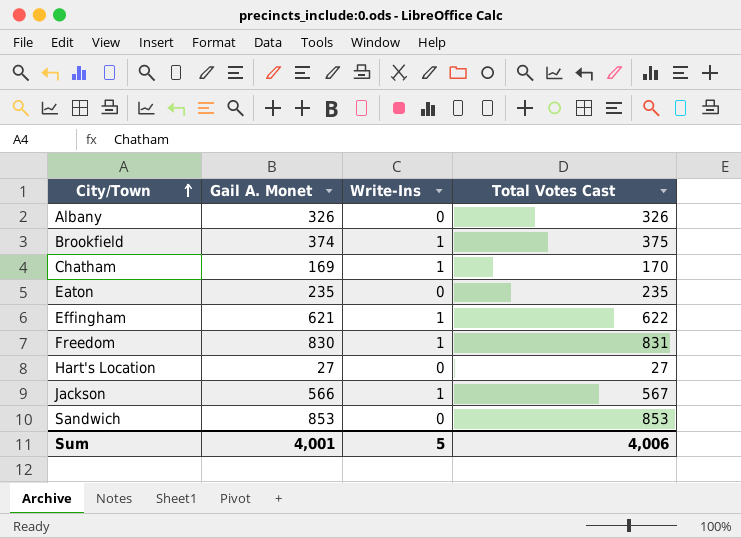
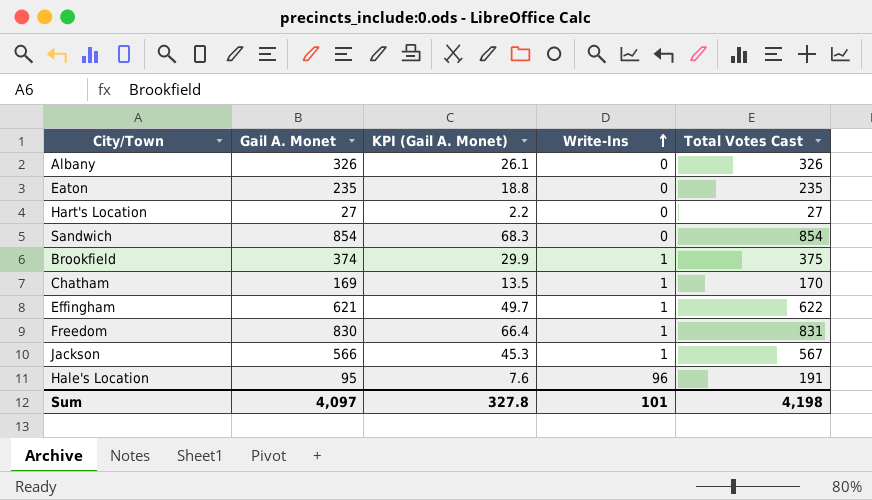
row order: City/Town ascending -> Write-Ins ascending
column KPI (Gail A. Monet) | formula: none -> [Gail A. Monet] * 0.08
Sandwich | Gail A. Monet: 853 -> 854
Sandwich | Total Votes Cast: 853 -> 854
row Hale's Location: none -> 95 | 7.6 | 96 | 191
Sum | Gail A. Monet: 4,001 -> 4,097
Sum | Write-Ins: 5 -> 101
Sum | Total Votes Cast: 4,006 -> 4,198

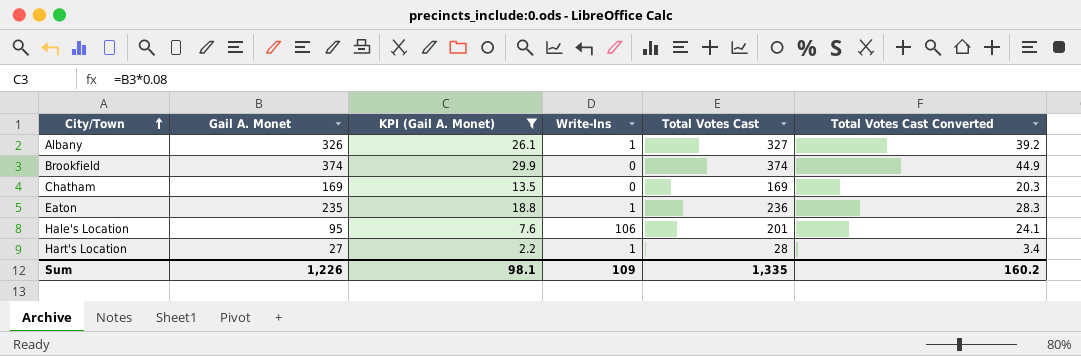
filter: none -> KPI (Gail A. Monet) <= 29.9
row order: Write-Ins ascending -> City/Town ascending
column Total Votes Cast Converted | formula: none -> [Total Votes Cast] * 0.12
Albany | Write-Ins: 0 -> 1
Albany | Total Votes Cast: 326 -> 327
Brookfield | Write-Ins: 1 -> 0
Brookfield | Total Votes Cast: 375 -> 374
Chatham | Write-Ins: 1 -> 0
Chatham | Total Votes Cast: 170 -> 169
Eaton | Write-Ins: 0 -> 1
Eaton | Total Votes Cast: 235 -> 236
Hale's Location | Write-Ins: 96 -> 106
Hale's Location | Total Votes Cast: 191 -> 201
Hart's Location | Write-Ins: 0 -> 1
Hart's Location | Total Votes Cast: 27 -> 28
Sum | Gail A. Monet: 4,097 -> 1,226
Sum | KPI (Gail A. Monet): 327.8 -> 98.1
Sum | Write-Ins: 101 -> 109
Sum | Total Votes Cast: 4,198 -> 1,335

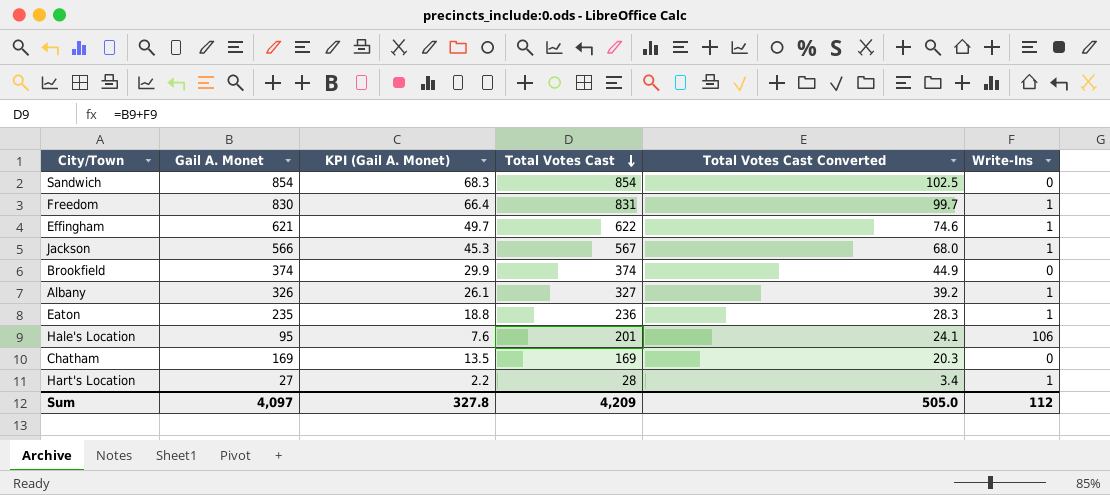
filter: KPI (Gail A. Monet) <= 29.9 -> none
row order: City/Town ascending -> Total Votes Cast descending
column Write-Ins | position: 4 -> 6
Sum | Gail A. Monet: 1,226 -> 4,097
Sum | KPI (Gail A. Monet): 98.1 -> 327.8
Sum | Total Votes Cast: 1,335 -> 4,209
Sum | Total Votes Cast Converted: 160.2 -> 505.0
Sum | Write-Ins: 109 -> 112

